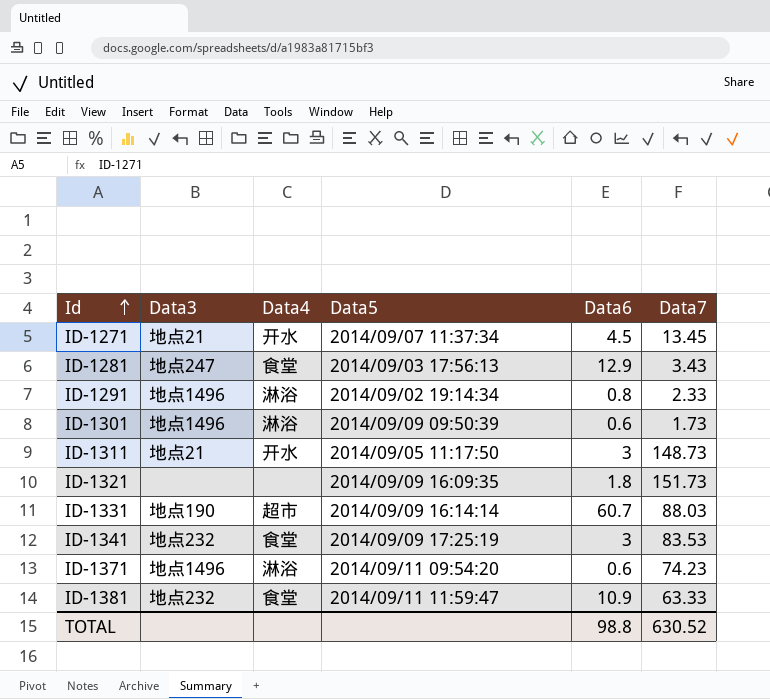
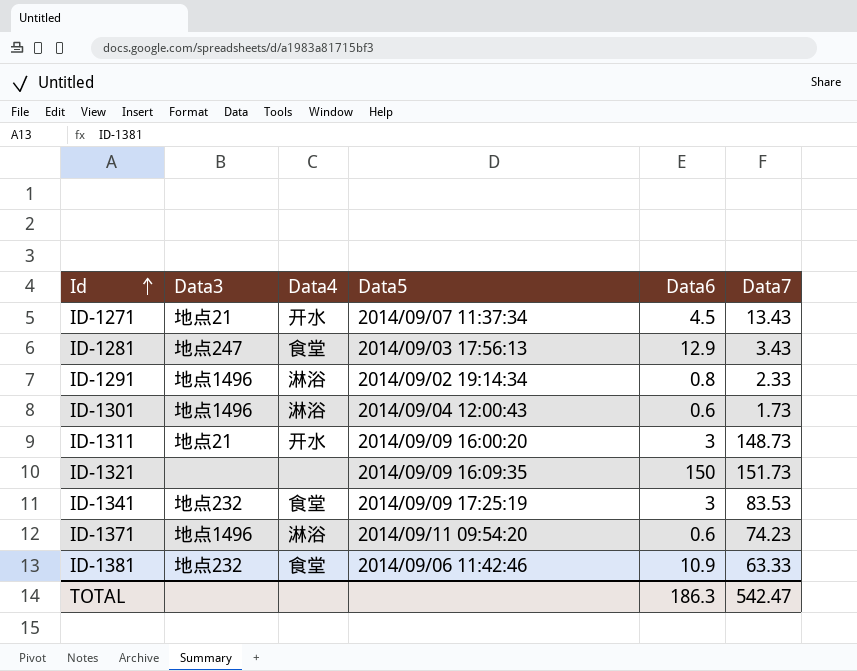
row ID-1331: 地点190 | 超市 | 2014/09/09 16:14:14 | 60.7 | 88.03 -> none
ID-1271 | Data7: 13.45 -> 13.43
ID-1301 | Data5: 2014/09/09 09:50:39 -> 2014/09/04 12:00:43
ID-1311 | Data5: 2014/09/05 11:17:50 -> 2014/09/09 16:00:20
ID-1321 | Data6: 1.8 -> 150
ID-1381 | Data5: 2014/09/11 11:59:47 -> 2014/09/06 11:42:46
TOTAL | Data6: 98.8 -> 186.3
TOTAL | Data7: 630.52 -> 542.47

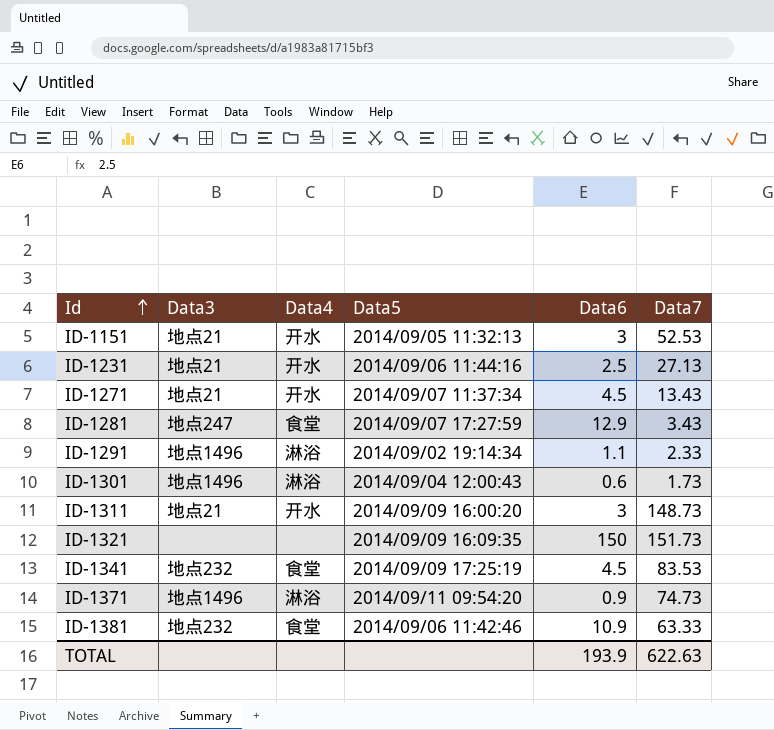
row ID-1151: none -> 地点21 | 开水 | 2014/09/05 11:32:13 | 3 | 52.53
row ID-1231: none -> 地点21 | 开水 | 2014/09/06 11:44:16 | 2.5 | 27.13
ID-1281 | Data5: 2014/09/03 17:56:13 -> 2014/09/07 17:27:59
ID-1291 | Data6: 0.8 -> 1.1
ID-1341 | Data6: 3 -> 4.5
ID-1371 | Data6: 0.6 -> 0.9
ID-1371 | Data7: 74.23 -> 74.73
TOTAL | Data6: 186.3 -> 193.9
TOTAL | Data7: 542.47 -> 622.63

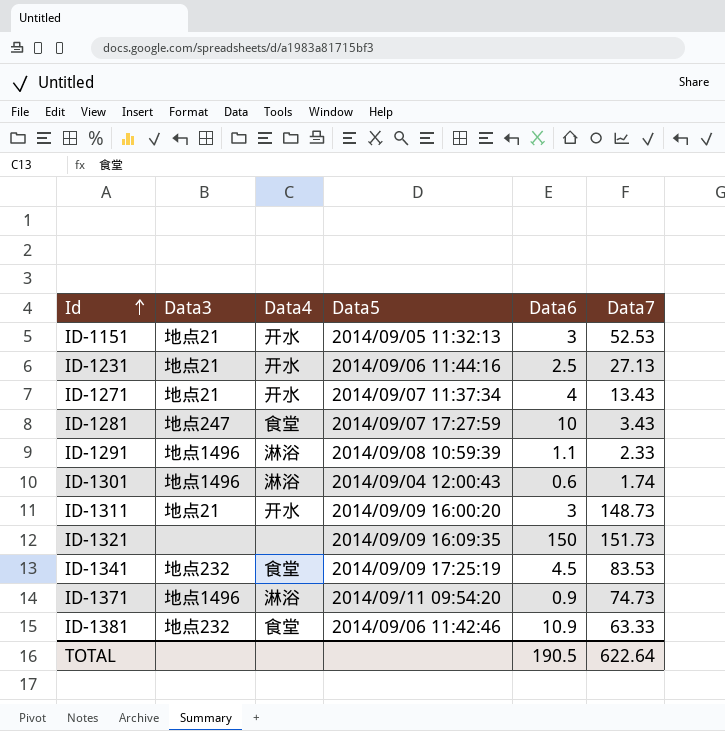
ID-1271 | Data6: 4.5 -> 4
ID-1281 | Data6: 12.9 -> 10
ID-1291 | Data5: 2014/09/02 19:14:34 -> 2014/09/08 10:59:39
ID-1301 | Data7: 1.73 -> 1.74
TOTAL | Data6: 193.9 -> 190.5
TOTAL | Data7: 622.63 -> 622.64

